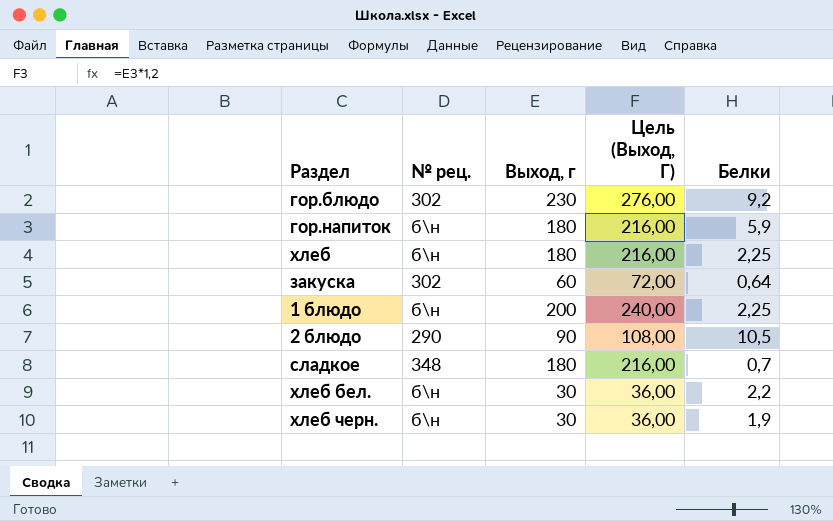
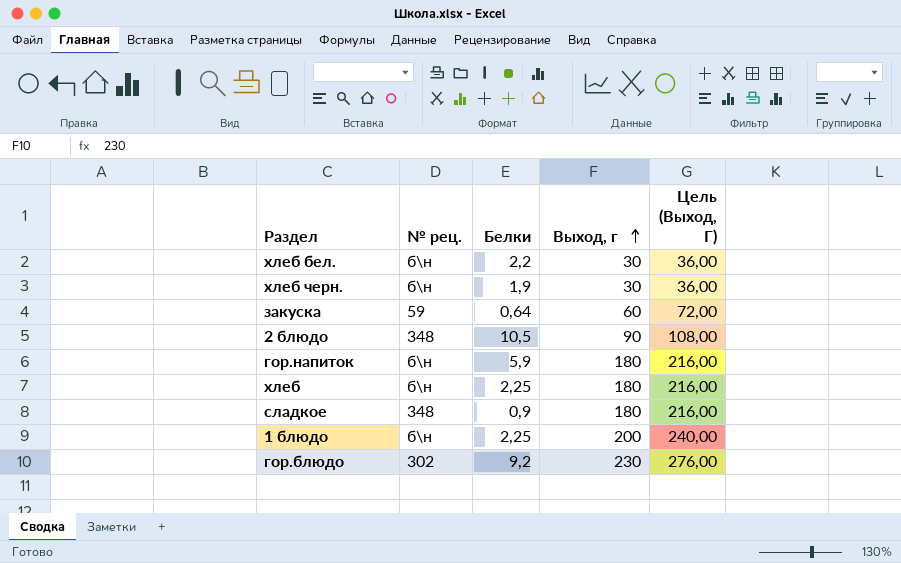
row order: none -> Выход, г ascending
column Белки | position: 5 -> 3
закуска | № рец.: 302 -> 59
2 блюдо | № рец.: 290 -> 348
сладкое | Белки: 0,7 -> 0,9

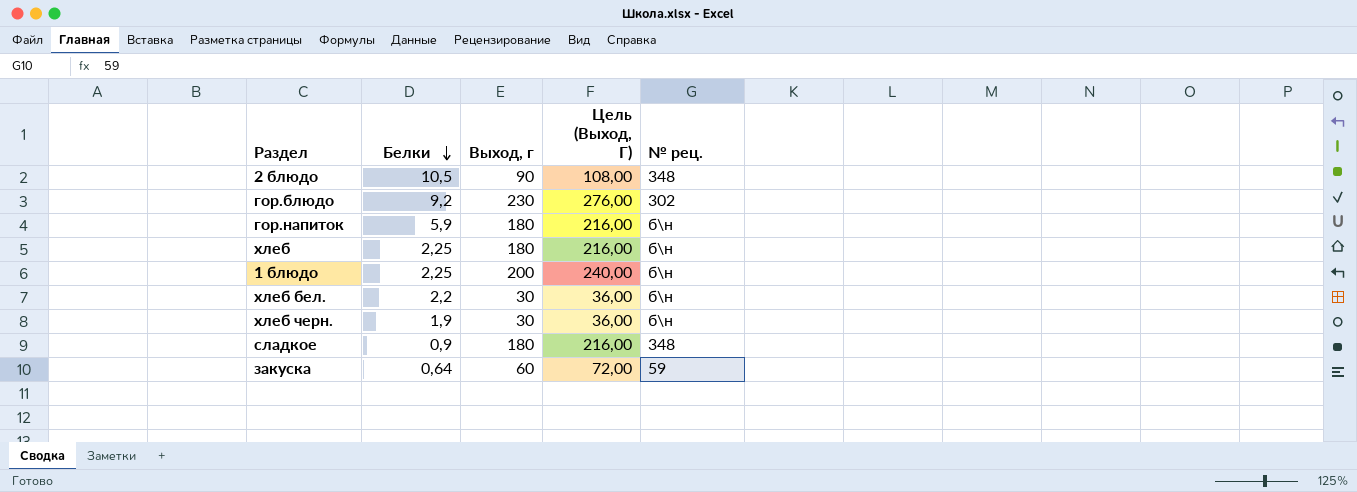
row order: Выход, г ascending -> Белки descending
column № рец. | position: 2 -> 5

